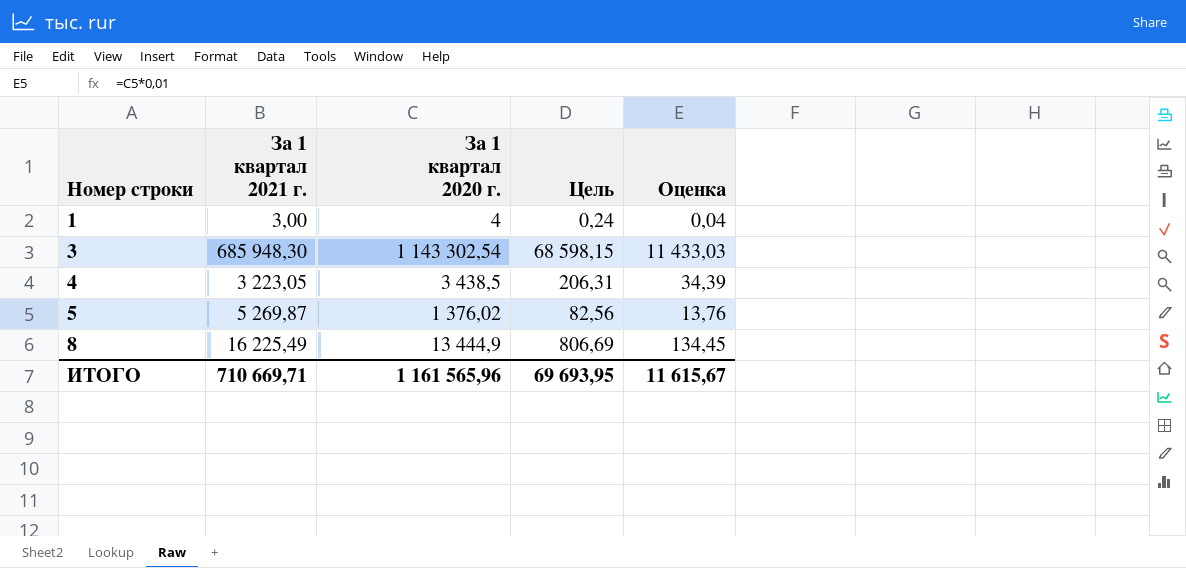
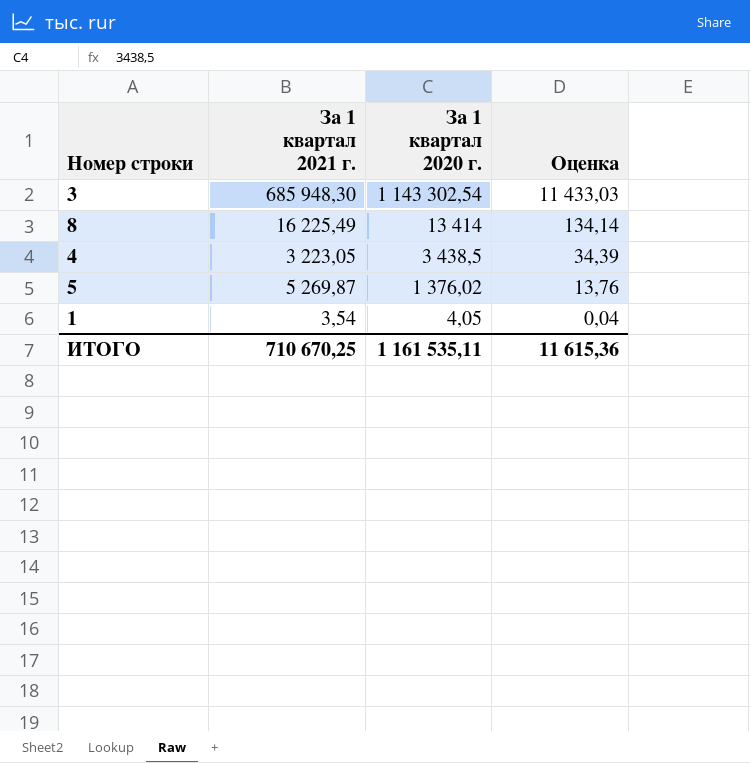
row order: Номер строки ascending -> За 1 квартал 2020 г. descending
column Цель | formula: [За 1 квартал 2020 г.] * 0,06 -> none
8 | За 1 квартал 2020 г.: 13 444,9 -> 13 414
8 | Оценка: 134,45 -> 134,14
1 | За 1 квартал 2021 г.: 3,00 -> 3,54
1 | За 1 квартал 2020 г.: 4 -> 4,05
ИТОГО | За 1 квартал 2021 г.: 710 669,71 -> 710 670,25
ИТОГО | За 1 квартал 2020 г.: 1 161 565,96 -> 1 161 535,11
ИТОГО | Оценка: 11 615,67 -> 11 615,36

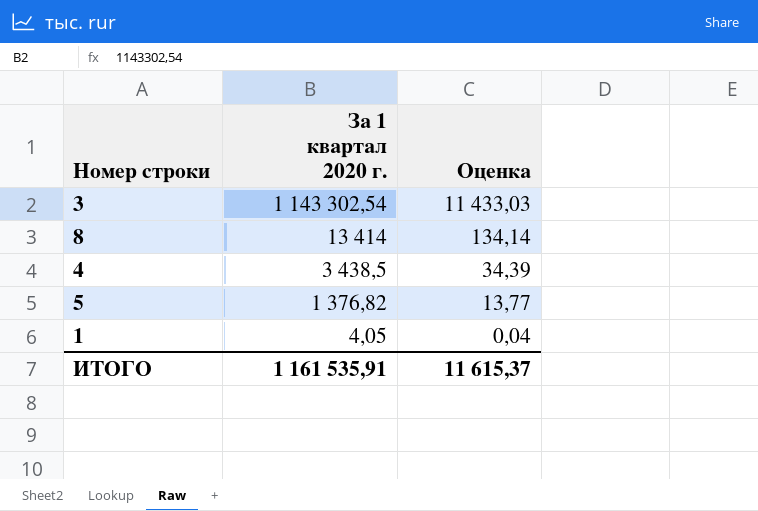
column За 1 квартал 2021 г. | position: 2 -> none
5 | За 1 квартал 2020 г.: 1 376,02 -> 1 376,82
5 | Оценка: 13,76 -> 13,77
ИТОГО | За 1 квартал 2020 г.: 1 161 535,11 -> 1 161 535,91
ИТОГО | Оценка: 11 615,36 -> 11 615,37

